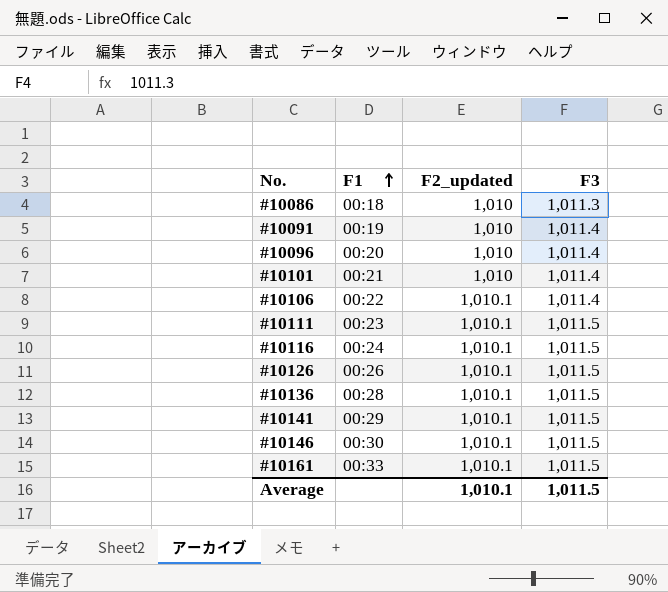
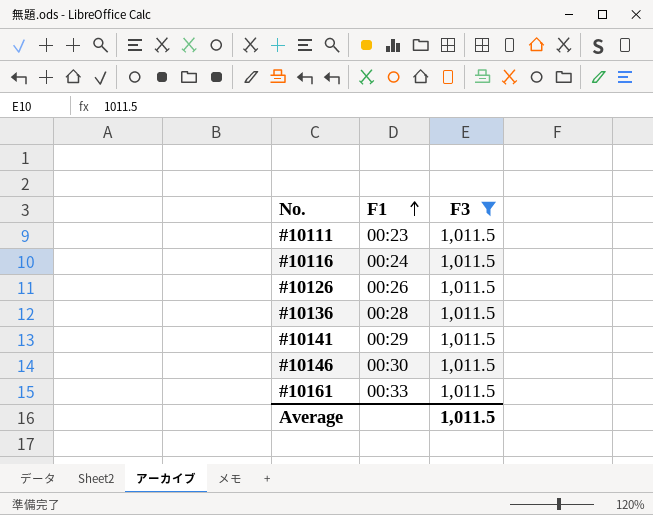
filter: none -> F3 = 1,011.5
column F2_updated | position: 3 -> none

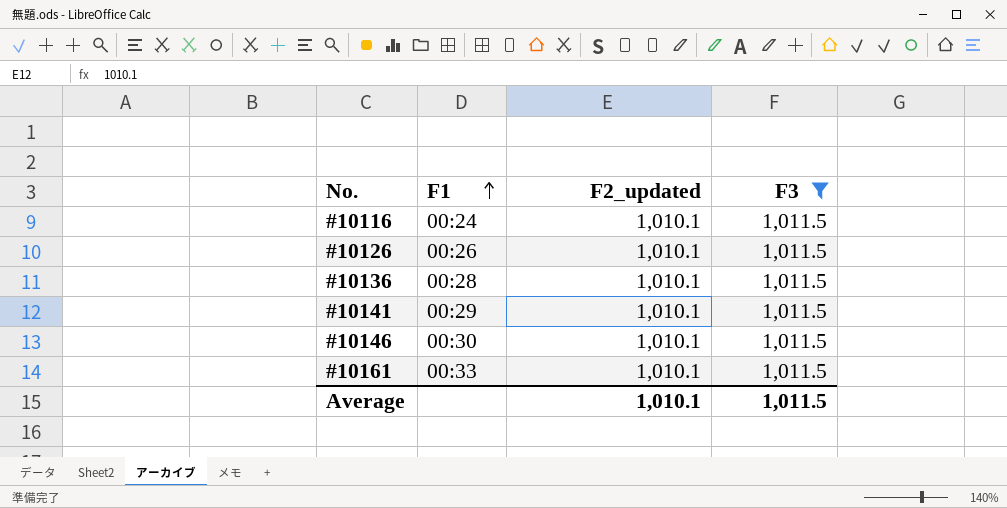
column F2_updated | position: none -> 3
row #10111: 00:23 | 1,011.5 -> none

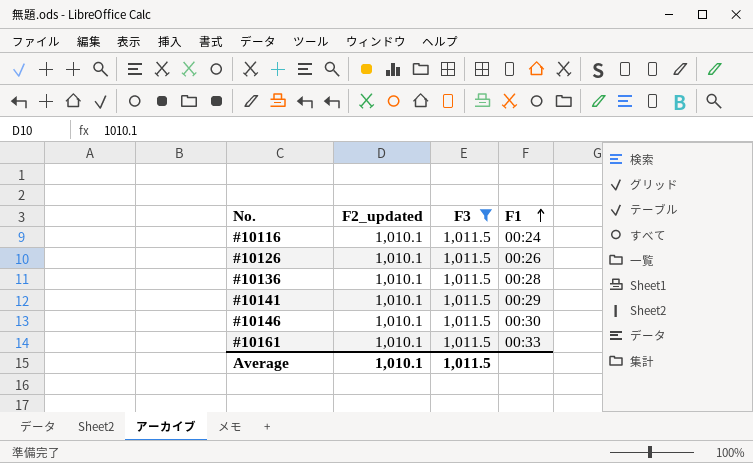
column F1 | position: 2 -> 4

